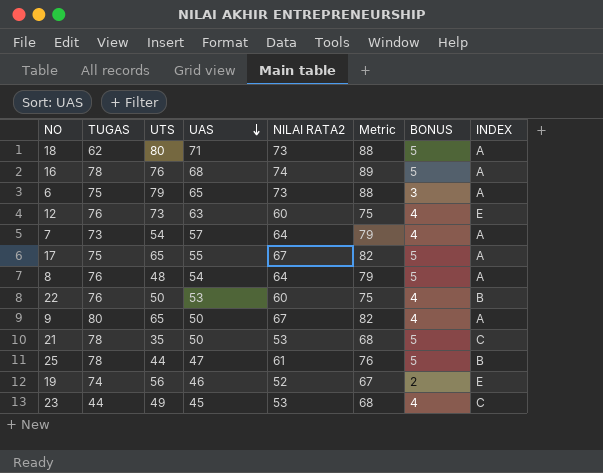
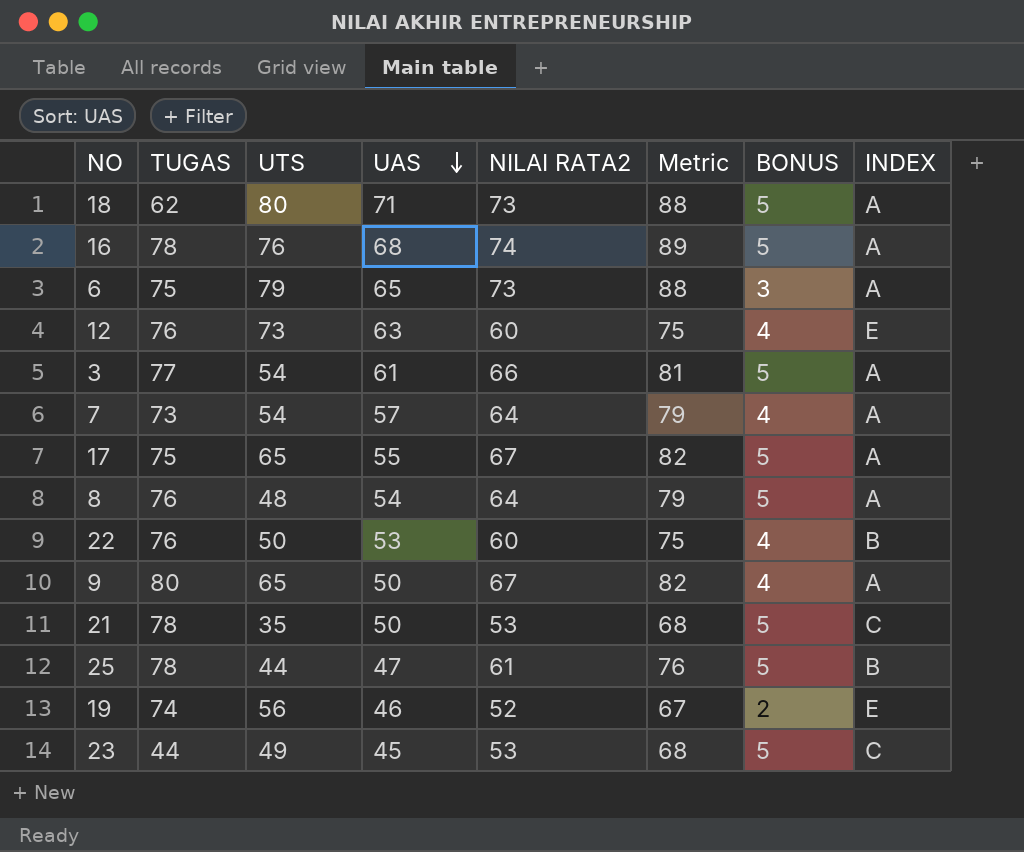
row 3: none -> 77 | 54 | 61 | 66 | 81 | 5 | A
23 | BONUS: 4 -> 5

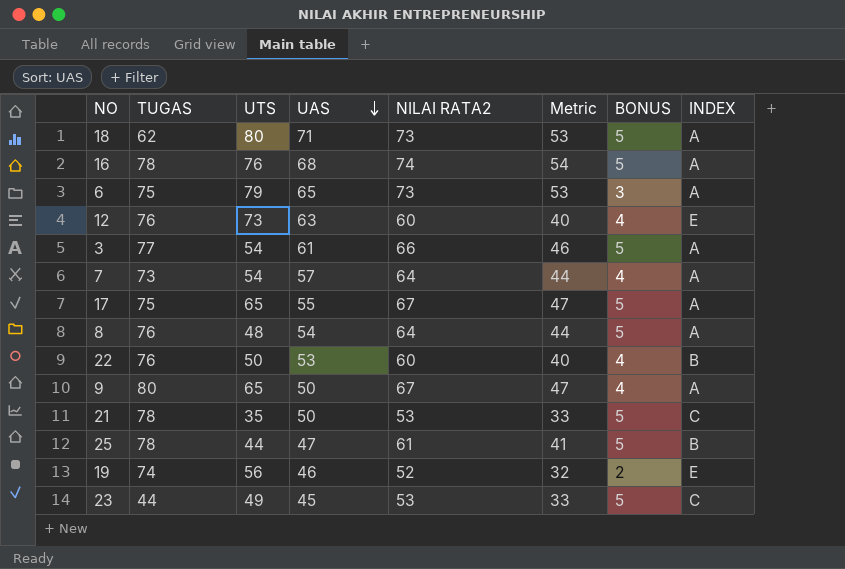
column Metric | formula: [NILAI RATA2] + 15 -> [NILAI RATA2] - 20

